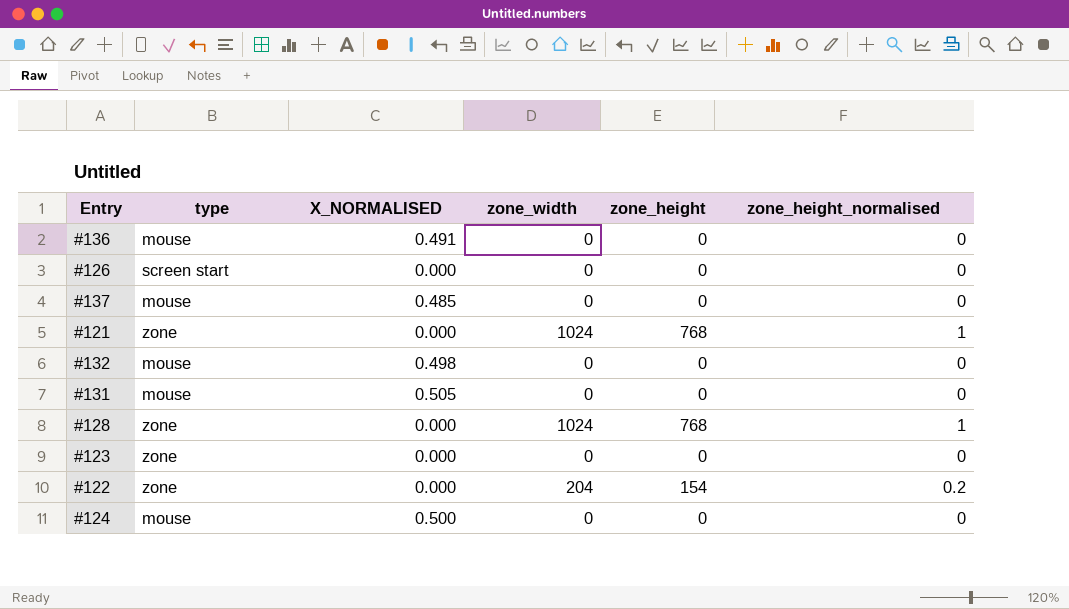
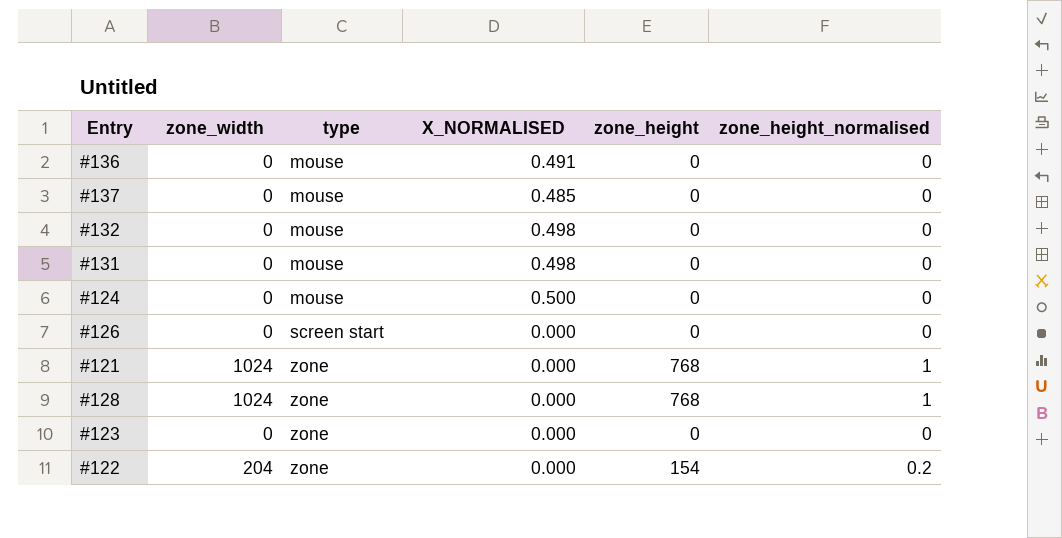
row order: none -> type ascending
column zone_width | position: 4 -> 2
#131 | X_NORMALISED: 0.505 -> 0.498

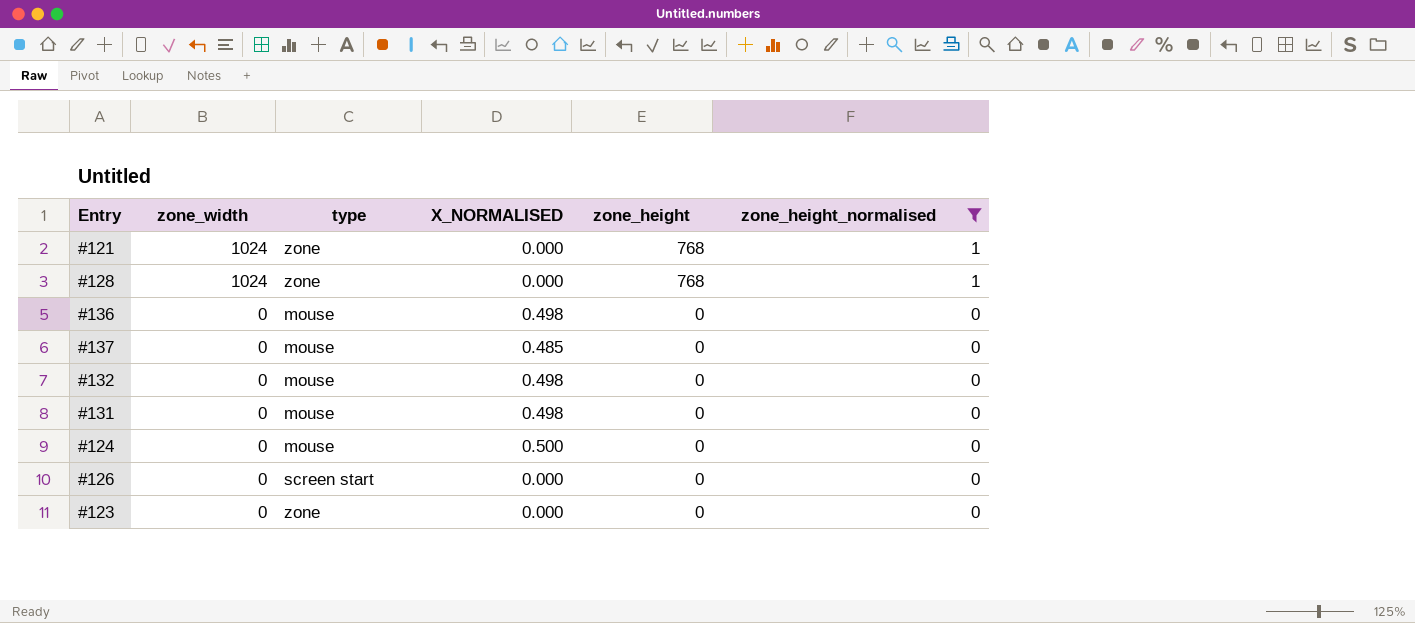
filter: none -> zone_height_normalised != 0.2
row order: type ascending -> zone_width descending
#136 | X_NORMALISED: 0.491 -> 0.498

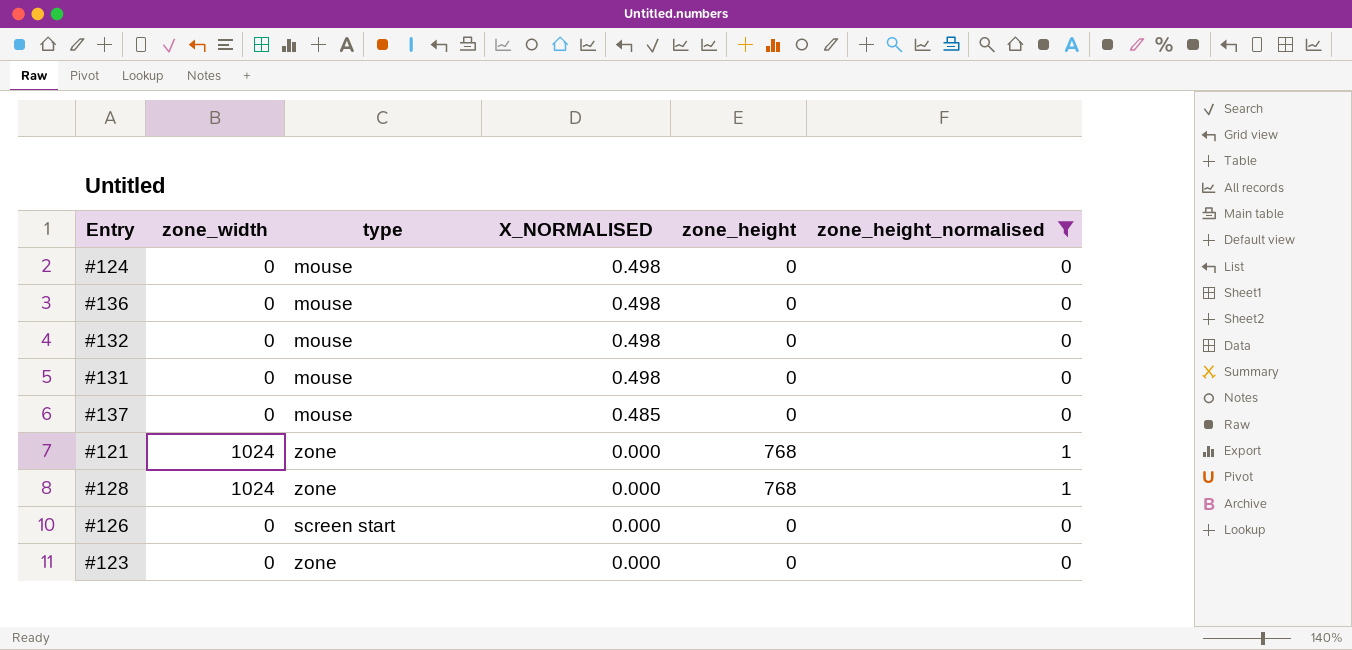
row order: zone_width descending -> X_NORMALISED descending
#124 | X_NORMALISED: 0.500 -> 0.498

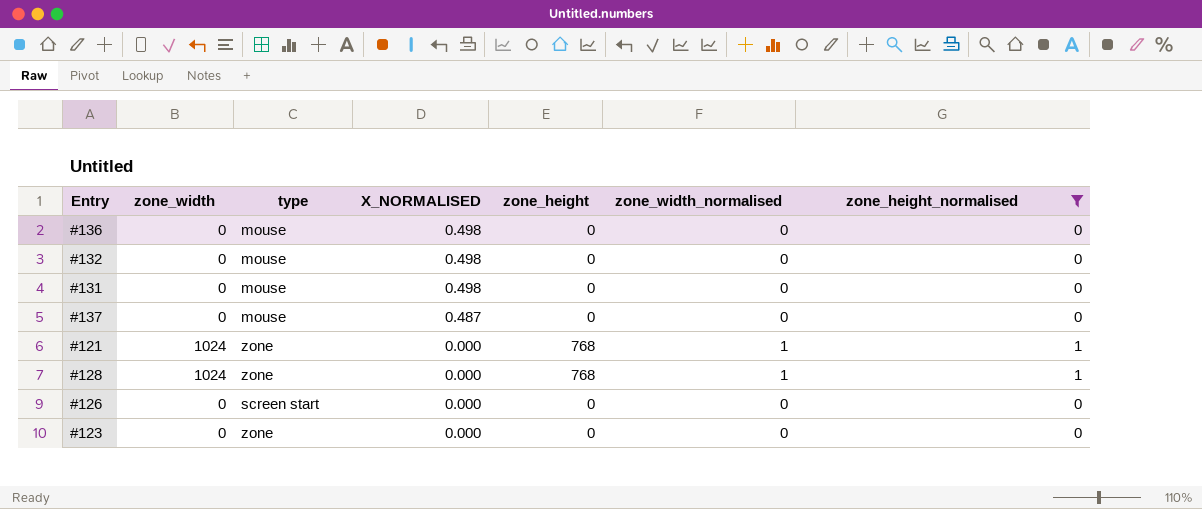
column zone_width_normalised | position: none -> 6
row #124: 0 | mouse | 0.498 | 0 | 0 -> none
#137 | X_NORMALISED: 0.485 -> 0.487

